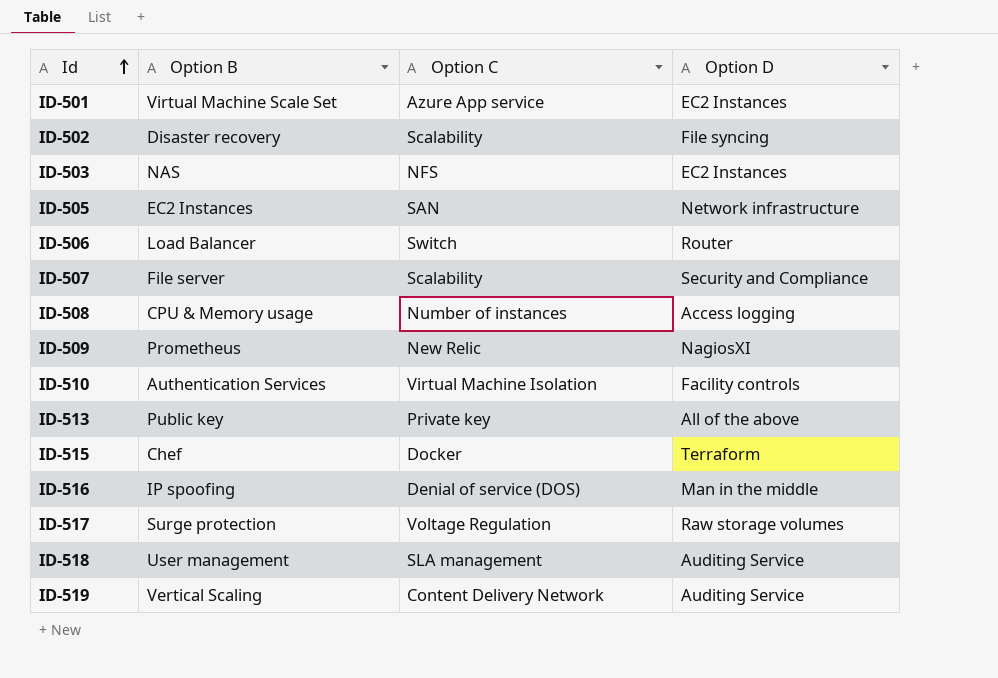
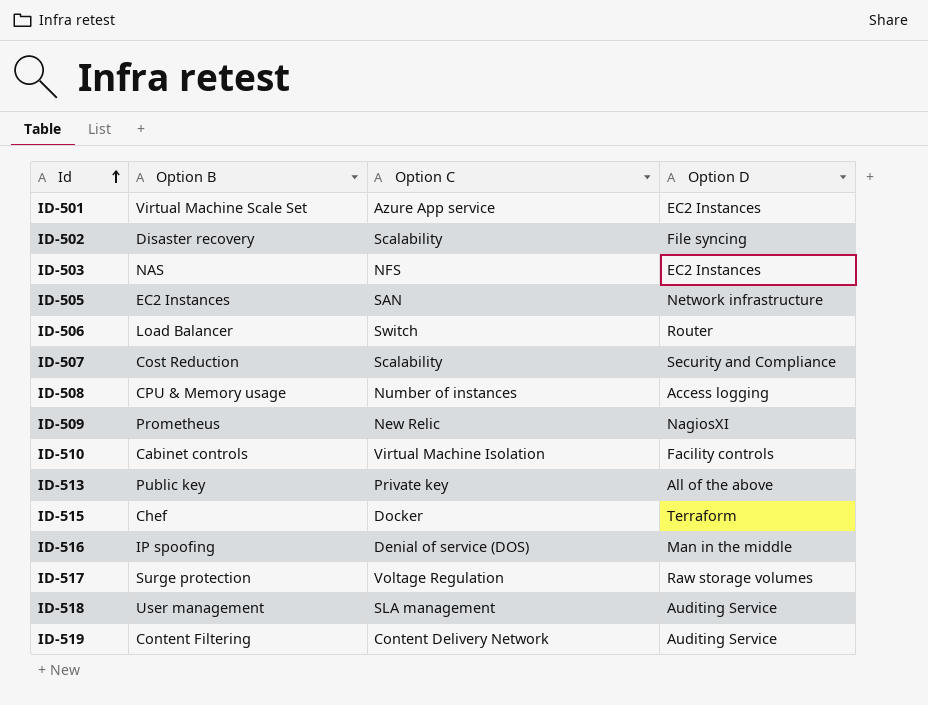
ID-507 | Option B: File server -> Cost Reduction
ID-510 | Option B: Authentication Services -> Cabinet controls
ID-519 | Option B: Vertical Scaling -> Content Filtering

